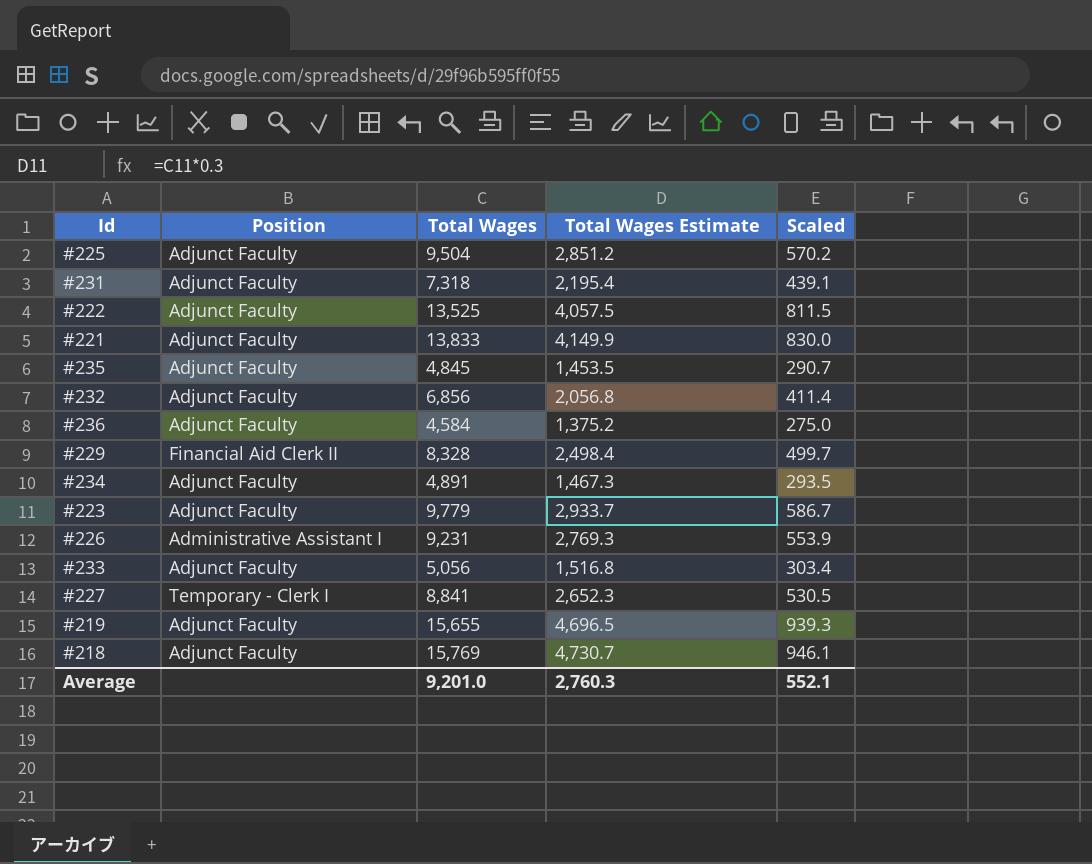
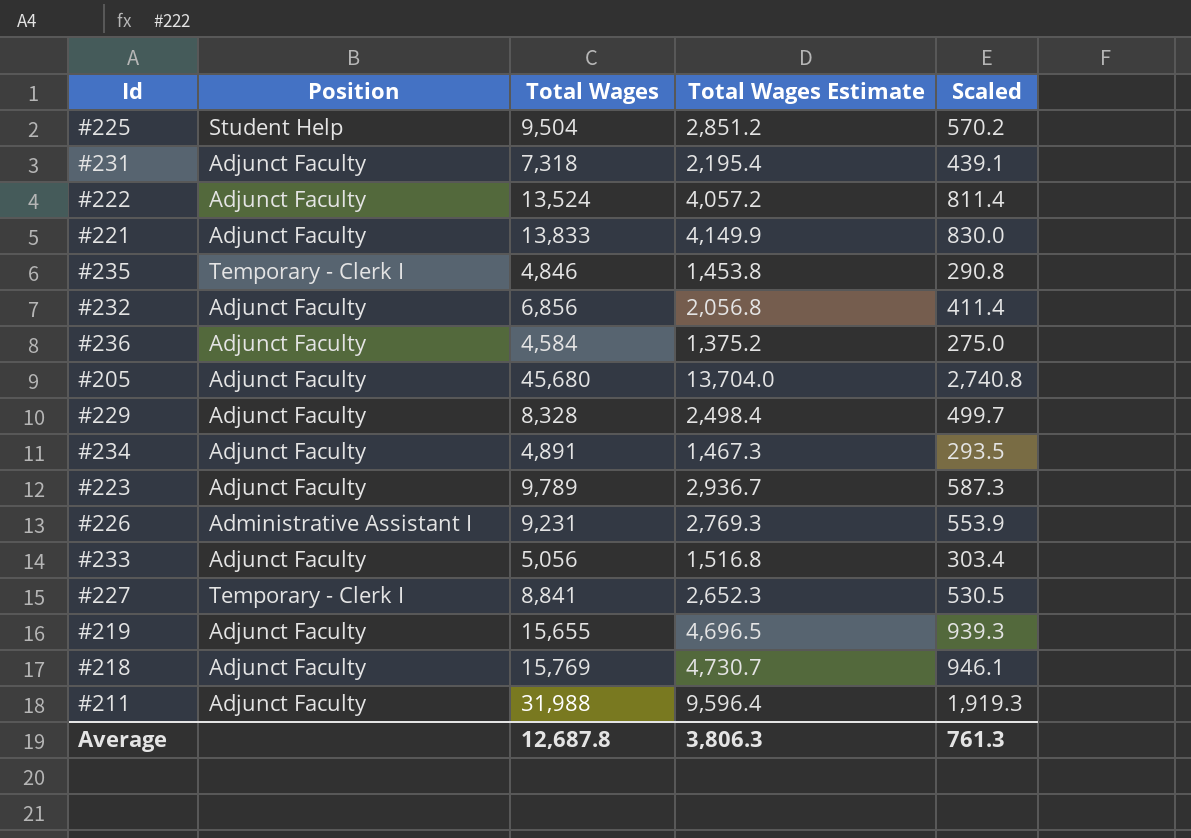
#225 | Position: Adjunct Faculty -> Student Help
#222 | Total Wages: 13,525 -> 13,524
#222 | Total Wages Estimate: 4,057.5 -> 4,057.2
#222 | Scaled: 811.5 -> 811.4
#235 | Position: Adjunct Faculty -> Temporary - Clerk I
#235 | Total Wages: 4,845 -> 4,846
#235 | Total Wages Estimate: 1,453.5 -> 1,453.8
#235 | Scaled: 290.7 -> 290.8
row #205: none -> Adjunct Faculty | 45,680 | 13,704.0 | 2,740.8
#229 | Position: Financial Aid Clerk II -> Adjunct Faculty
#223 | Total Wages: 9,779 -> 9,789
#223 | Total Wages Estimate: 2,933.7 -> 2,936.7
#223 | Scaled: 586.7 -> 587.3
row #211: none -> Adjunct Faculty | 31,988 | 9,596.4 | 1,919.3
Average | Total Wages: 9,201.0 -> 12,687.8
Average | Total Wages Estimate: 2,760.3 -> 3,806.3
Average | Scaled: 552.1 -> 761.3

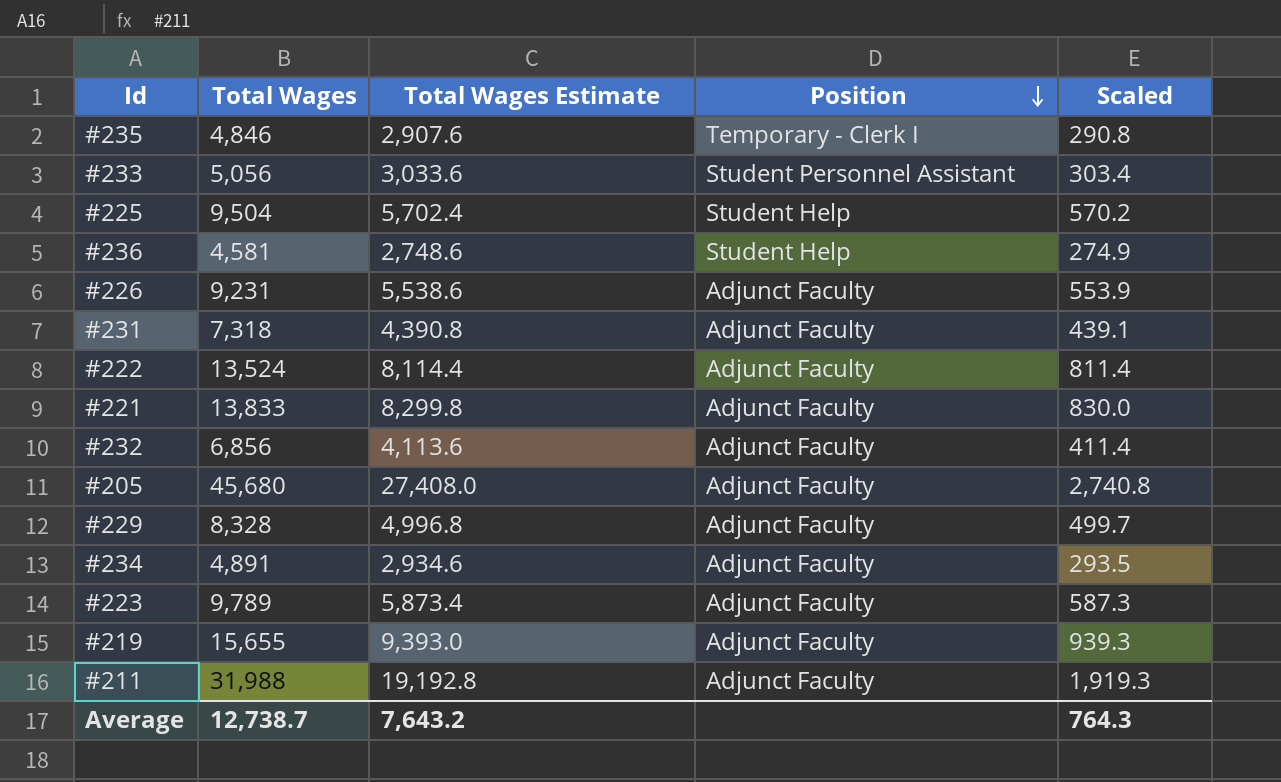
row order: none -> Position descending
column Total Wages Estimate | formula: [Total Wages] * 0.3 -> [Total Wages] * 0.6
column Position | position: 2 -> 4
row #227: Temporary - Clerk I | 8,841 | 2,652.3 | 530.5 -> none
row #218: Adjunct Faculty | 15,769 | 4,730.7 | 946.1 -> none
#233 | Position: Adjunct Faculty -> Student Personnel Assistant
#236 | Total Wages: 4,584 -> 4,581
#236 | Position: Adjunct Faculty -> Student Help
#236 | Scaled: 275.0 -> 274.9
#226 | Position: Administrative Assistant I -> Adjunct Faculty
Average | Total Wages: 12,687.8 -> 12,738.7
Average | Total Wages Estimate: 3,806.3 -> 7,643.2
Average | Scaled: 761.3 -> 764.3

